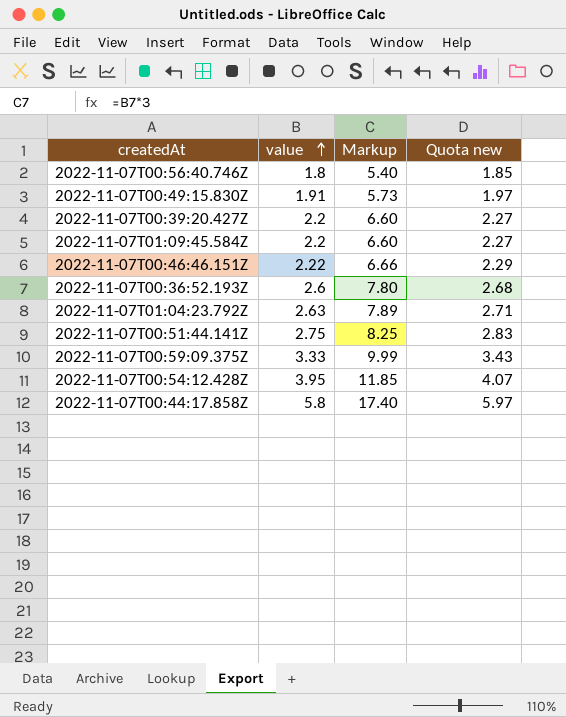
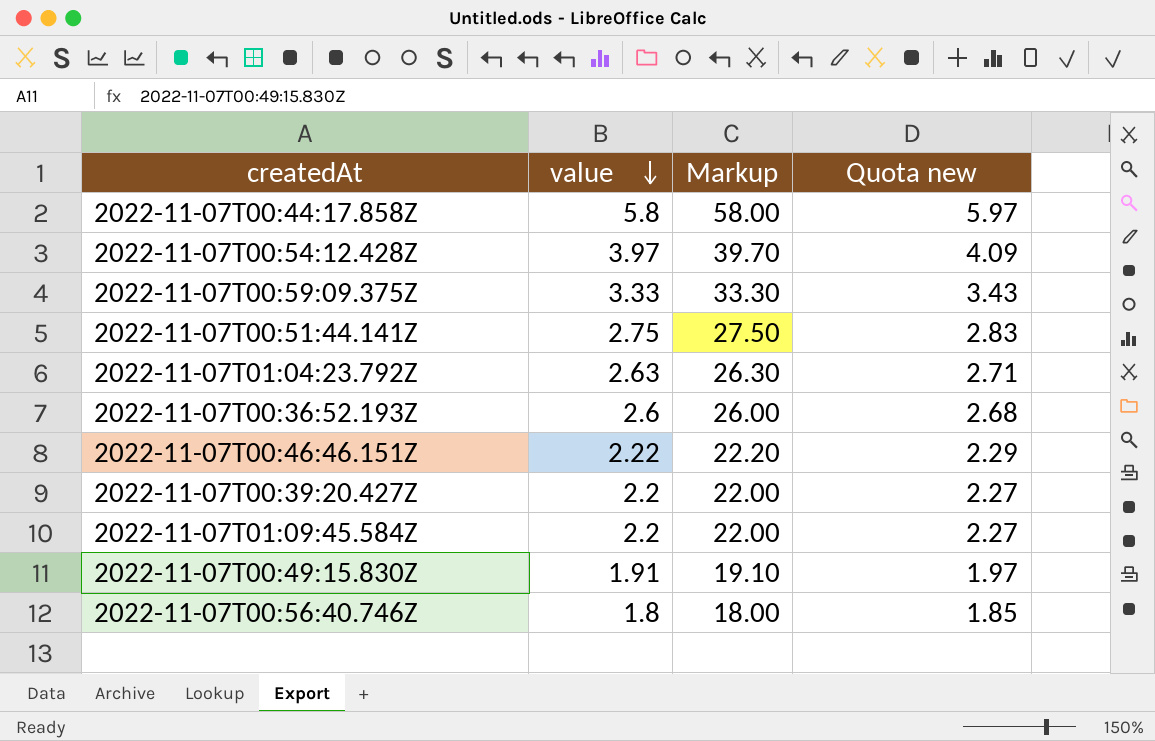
row order: value ascending -> value descending
column Markup | formula: [value] * 3 -> [value] * 10
2022-11-07T00:54:12.428Z | value: 3.95 -> 3.97
2022-11-07T00:54:12.428Z | Quota new: 4.07 -> 4.09

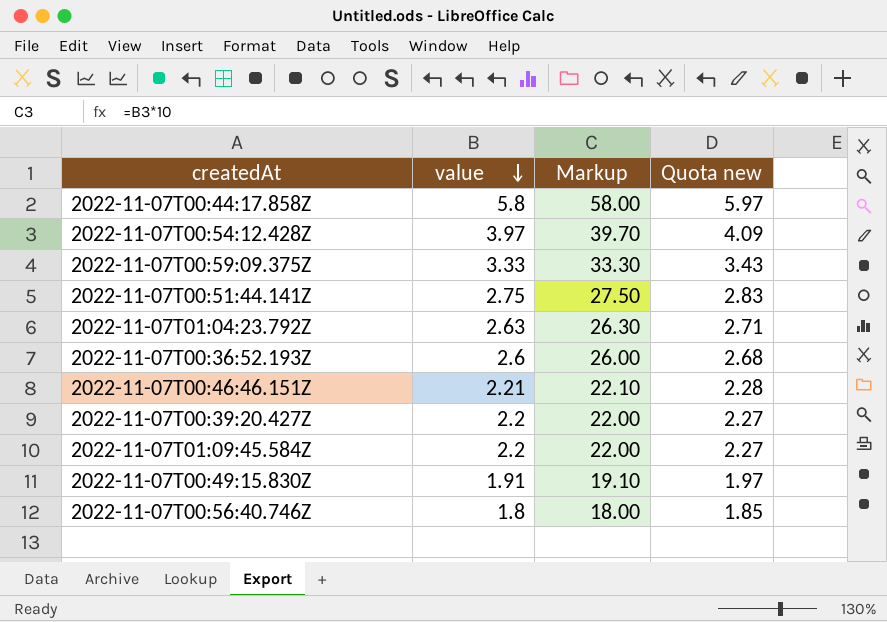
2022-11-07T00:46:46.151Z | value: 2.22 -> 2.21
2022-11-07T00:46:46.151Z | Markup: 22.20 -> 22.10
2022-11-07T00:46:46.151Z | Quota new: 2.29 -> 2.28

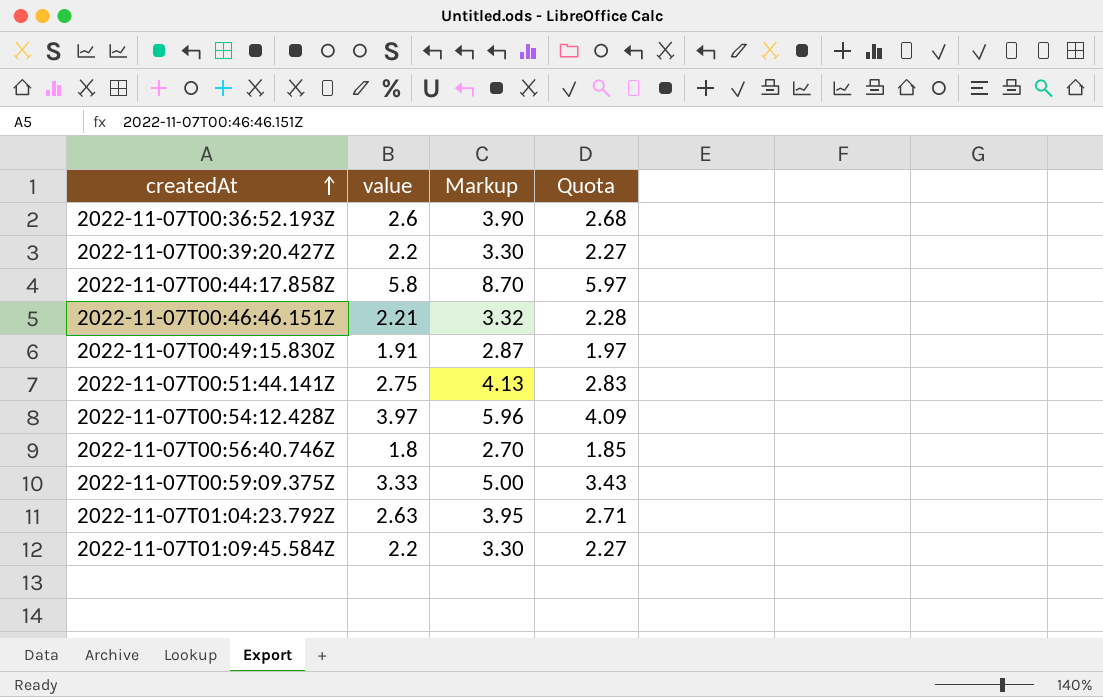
row order: value descending -> createdAt ascending
column Markup | formula: [value] * 10 -> [value] * 1.5
column name: Quota new -> Quota

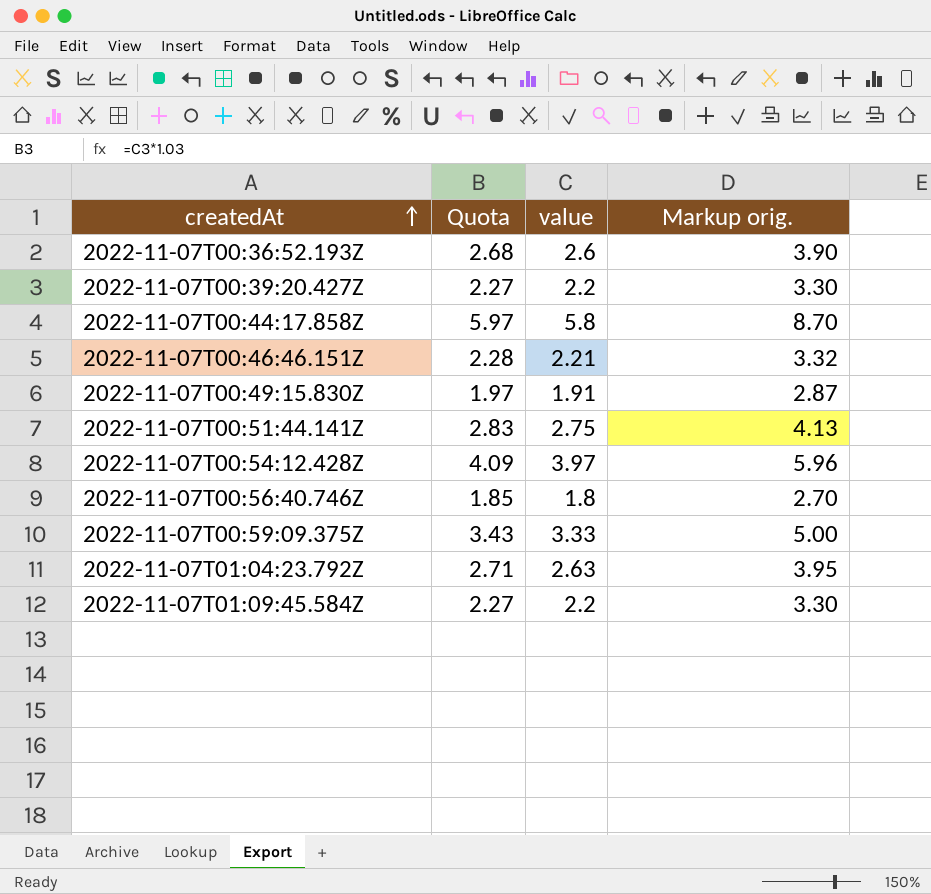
column Quota | position: 4 -> 2
column name: Markup -> Markup orig.

